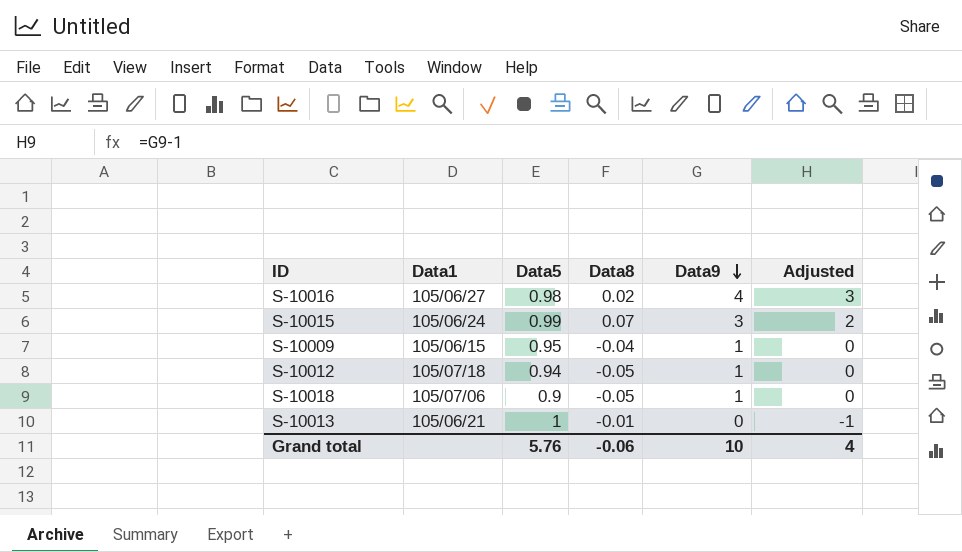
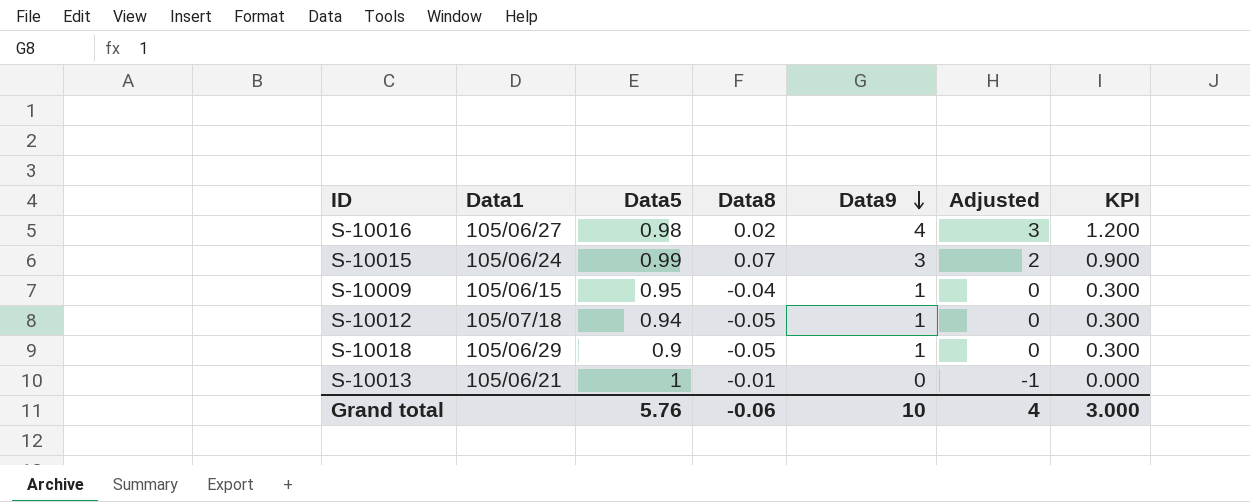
column KPI | formula: none -> [Data9] * 0.3
S-10018 | Data1: 105/07/06 -> 105/06/29

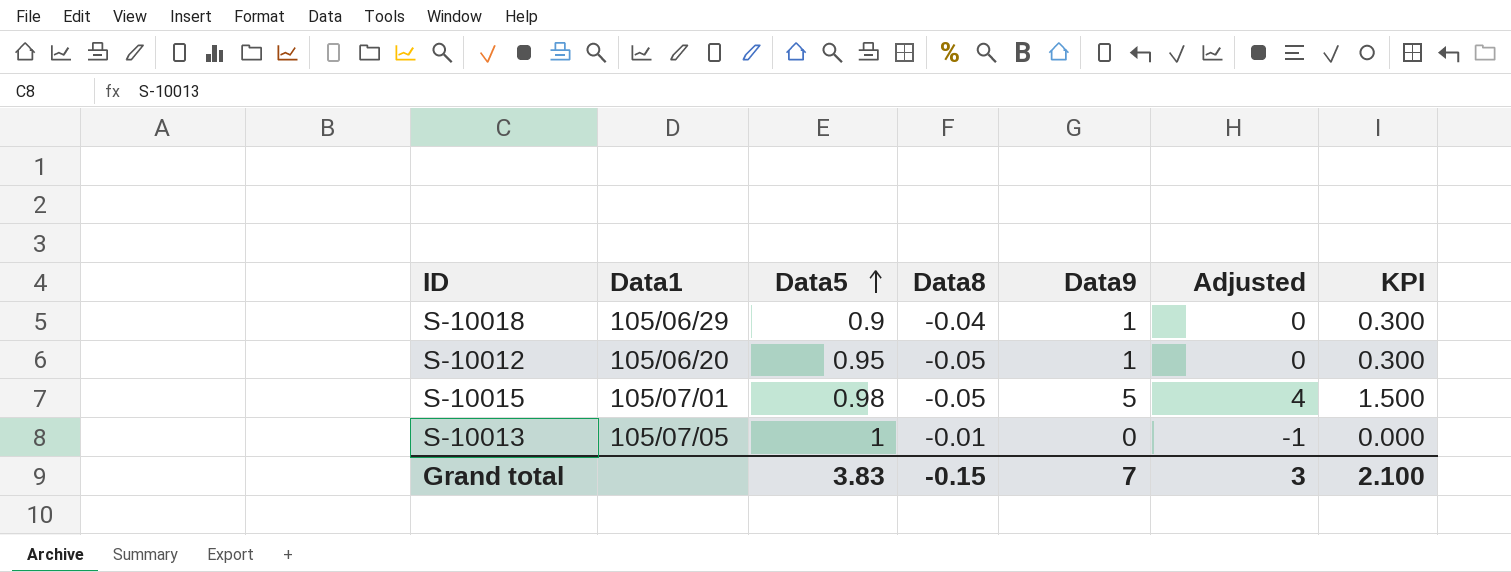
row order: Data9 descending -> Data5 ascending
row S-10016: 105/06/27 | 0.98 | 0.02 | 4 | 3 | 1.200 -> none
row S-10009: 105/06/15 | 0.95 | -0.04 | 1 | 0 | 0.300 -> none
S-10018 | Data8: -0.05 -> -0.04
S-10012 | Data1: 105/07/18 -> 105/06/20
S-10012 | Data5: 0.94 -> 0.95
S-10015 | Data1: 105/06/24 -> 105/07/01
S-10015 | Data5: 0.99 -> 0.98
S-10015 | Data8: 0.07 -> -0.05
S-10015 | Data9: 3 -> 5
S-10015 | Adjusted: 2 -> 4
S-10015 | KPI: 0.900 -> 1.500
S-10013 | Data1: 105/06/21 -> 105/07/05
Grand total | Data5: 5.76 -> 3.83
Grand total | Data8: -0.06 -> -0.15
Grand total | Data9: 10 -> 7
Grand total | Adjusted: 4 -> 3
Grand total | KPI: 3.000 -> 2.100

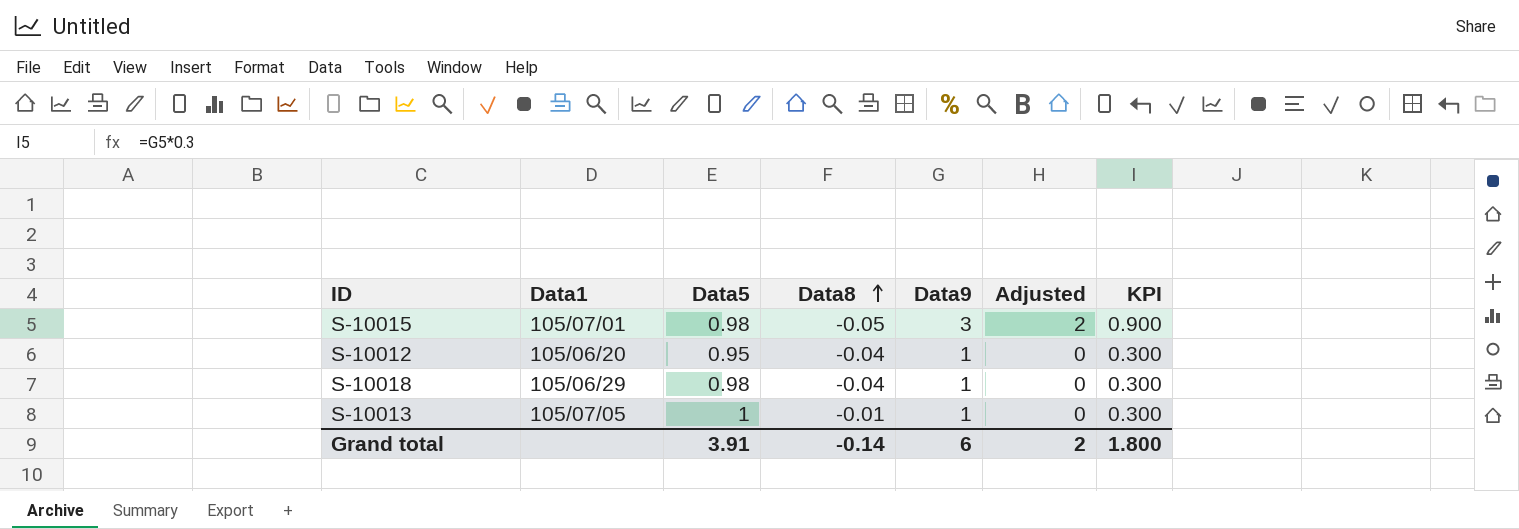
row order: Data5 ascending -> Data8 ascending
S-10015 | Data9: 5 -> 3
S-10015 | Adjusted: 4 -> 2
S-10015 | KPI: 1.500 -> 0.900
S-10012 | Data8: -0.05 -> -0.04
S-10018 | Data5: 0.9 -> 0.98
S-10013 | Data9: 0 -> 1
S-10013 | Adjusted: -1 -> 0
S-10013 | KPI: 0.000 -> 0.300
Grand total | Data5: 3.83 -> 3.91
Grand total | Data8: -0.15 -> -0.14
Grand total | Data9: 7 -> 6
Grand total | Adjusted: 3 -> 2
Grand total | KPI: 2.100 -> 1.800

